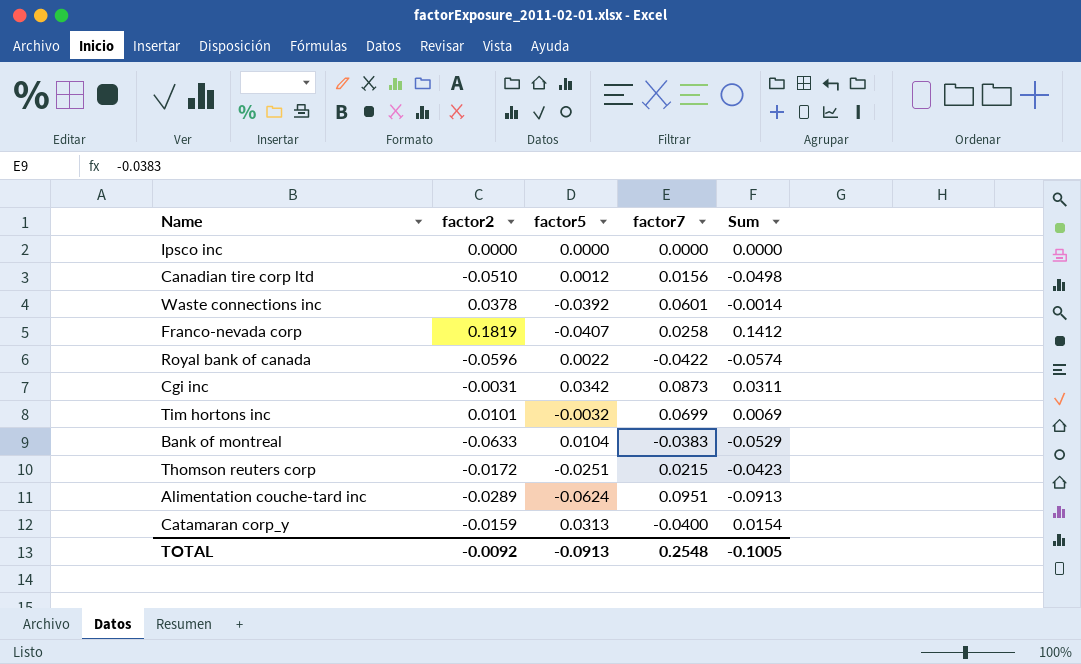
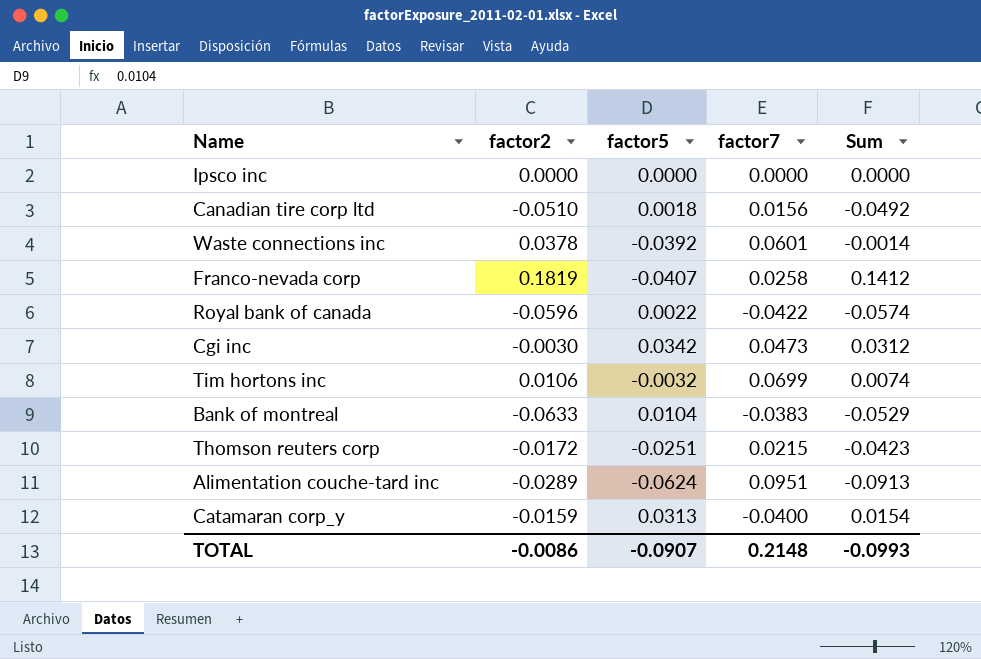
Canadian tire corp ltd | factor5: 0.0012 -> 0.0018
Canadian tire corp ltd | Sum: -0.0498 -> -0.0492
Cgi inc | factor2: -0.0031 -> -0.0030
Cgi inc | factor7: 0.0873 -> 0.0473
Cgi inc | Sum: 0.0311 -> 0.0312
Tim hortons inc | factor2: 0.0101 -> 0.0106
Tim hortons inc | Sum: 0.0069 -> 0.0074
TOTAL | factor2: -0.0092 -> -0.0086
TOTAL | factor5: -0.0913 -> -0.0907
TOTAL | factor7: 0.2548 -> 0.2148
TOTAL | Sum: -0.1005 -> -0.0993

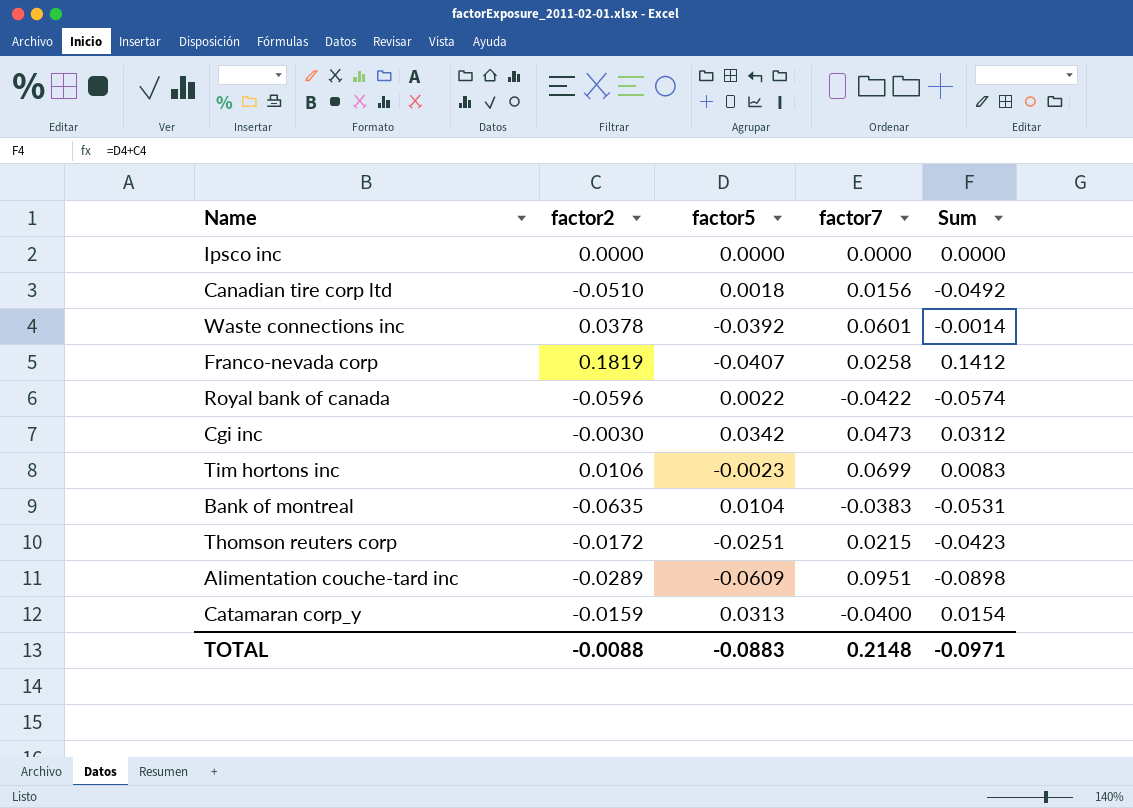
Tim hortons inc | factor5: -0.0032 -> -0.0023
Tim hortons inc | Sum: 0.0074 -> 0.0083
Bank of montreal | factor2: -0.0633 -> -0.0635
Bank of montreal | Sum: -0.0529 -> -0.0531
Alimentation couche-tard inc | factor5: -0.0624 -> -0.0609
Alimentation couche-tard inc | Sum: -0.0913 -> -0.0898
TOTAL | factor2: -0.0086 -> -0.0088
TOTAL | factor5: -0.0907 -> -0.0883
TOTAL | Sum: -0.0993 -> -0.0971

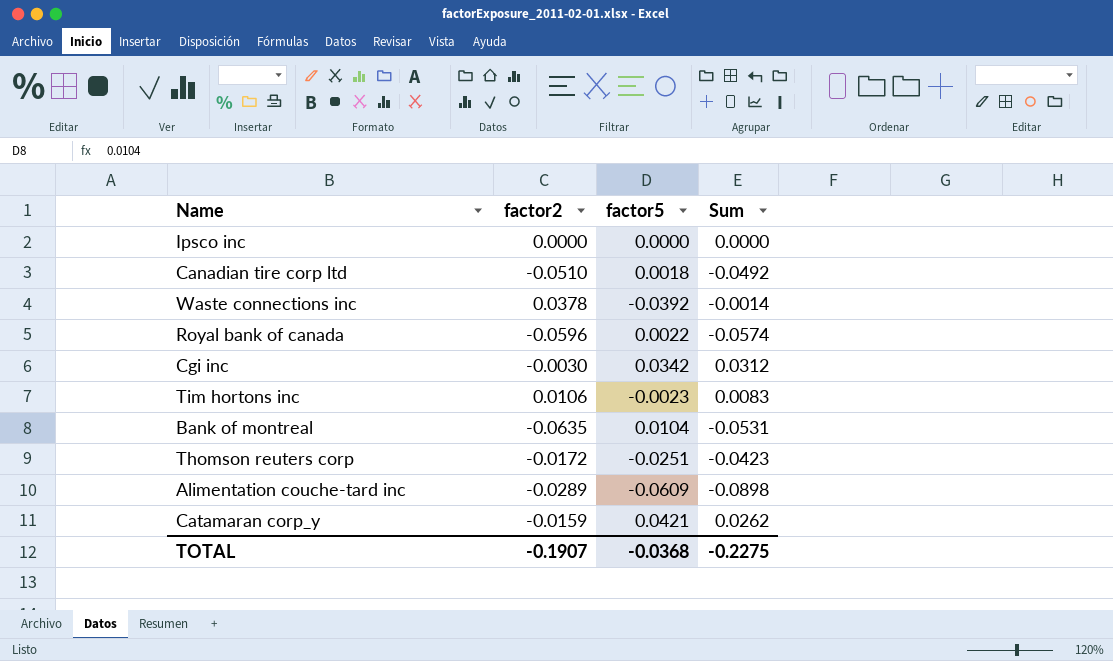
column factor7 | position: 4 -> none
row Franco-nevada corp: 0.1819 | -0.0407 | 0.0258 | 0.1412 -> none
Catamaran corp_y | factor5: 0.0313 -> 0.0421
Catamaran corp_y | Sum: 0.0154 -> 0.0262
TOTAL | factor2: -0.0088 -> -0.1907
TOTAL | factor5: -0.0883 -> -0.0368
TOTAL | Sum: -0.0971 -> -0.2275

